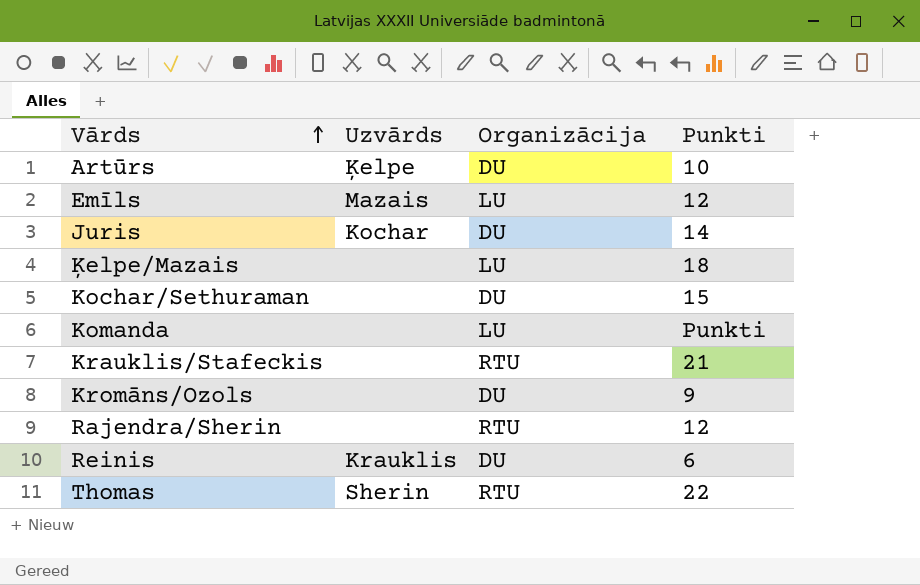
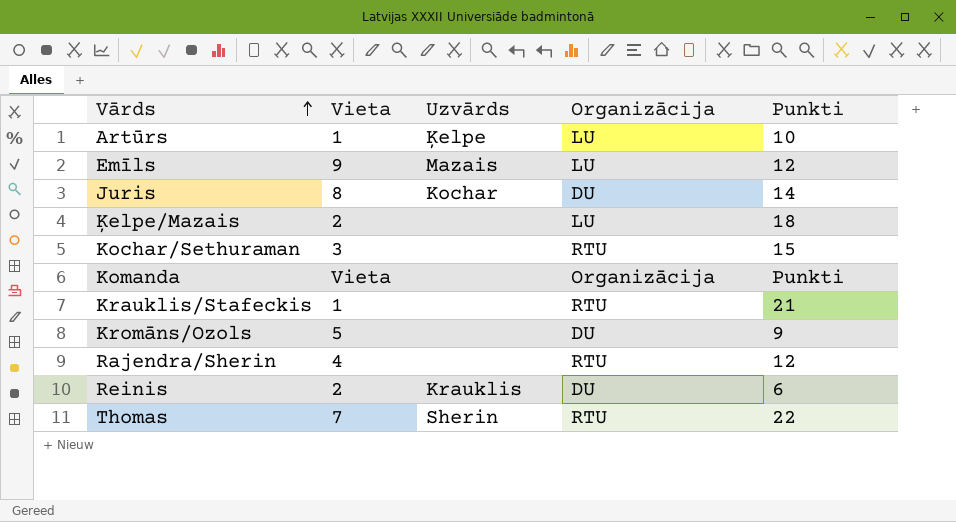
column Vieta | position: none -> 2
Artūrs | Organizācija: DU -> LU
Kochar/Sethuraman | Organizācija: DU -> RTU
Komanda | Organizācija: LU -> Organizācija

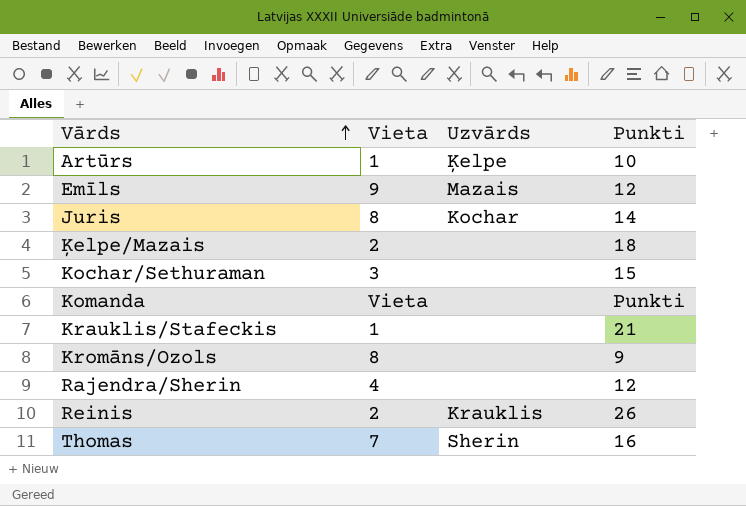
column Organizācija | position: 4 -> none
Kromāns/Ozols | Vieta: 5 -> 8
Reinis | Punkti: 6 -> 26
Thomas | Punkti: 22 -> 16

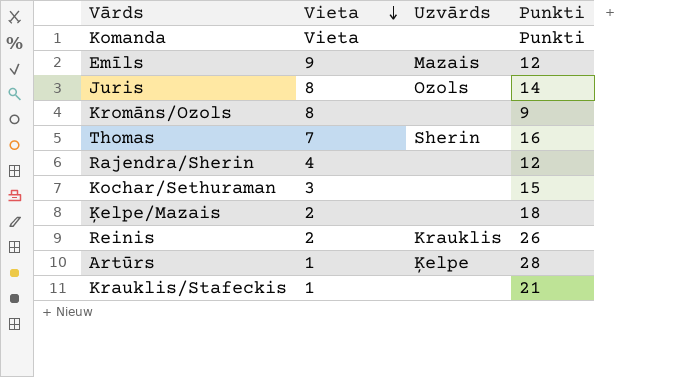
row order: Vārds ascending -> Vieta descending
Juris | Uzvārds: Kochar -> Ozols
Artūrs | Punkti: 10 -> 28

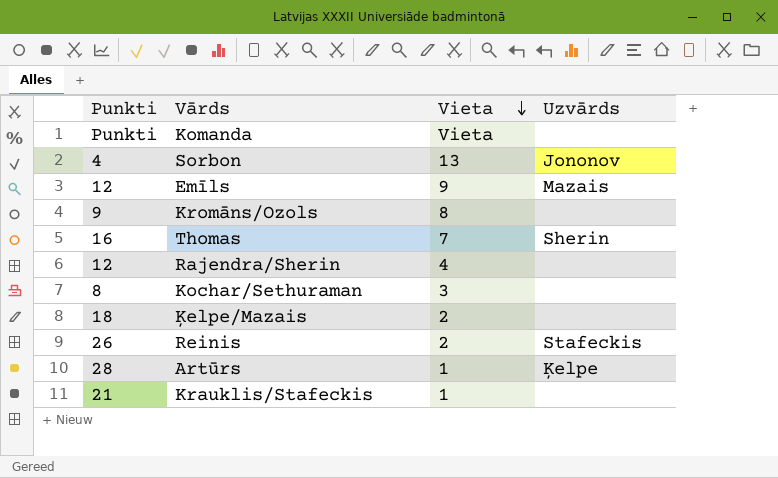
column Punkti | position: 4 -> 1
row Juris: 8 | Ozols | 14 -> none
row Sorbon: none -> 4 | 13 | Jononov
Kochar/Sethuraman | Punkti: 15 -> 8
Reinis | Uzvārds: Krauklis -> Stafeckis

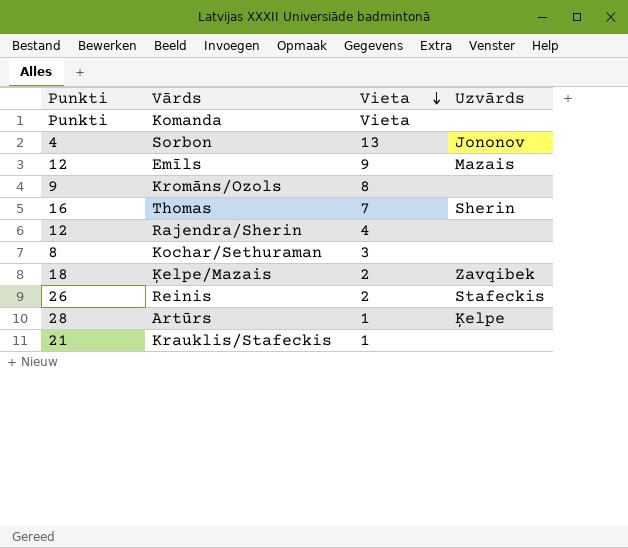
Ķelpe/Mazais | Uzvārds: none -> Zavqibek

